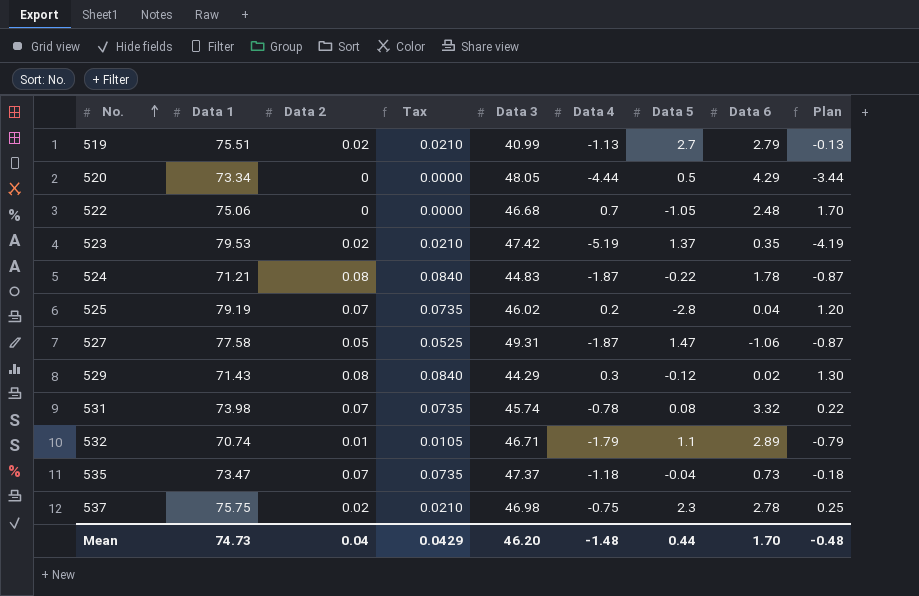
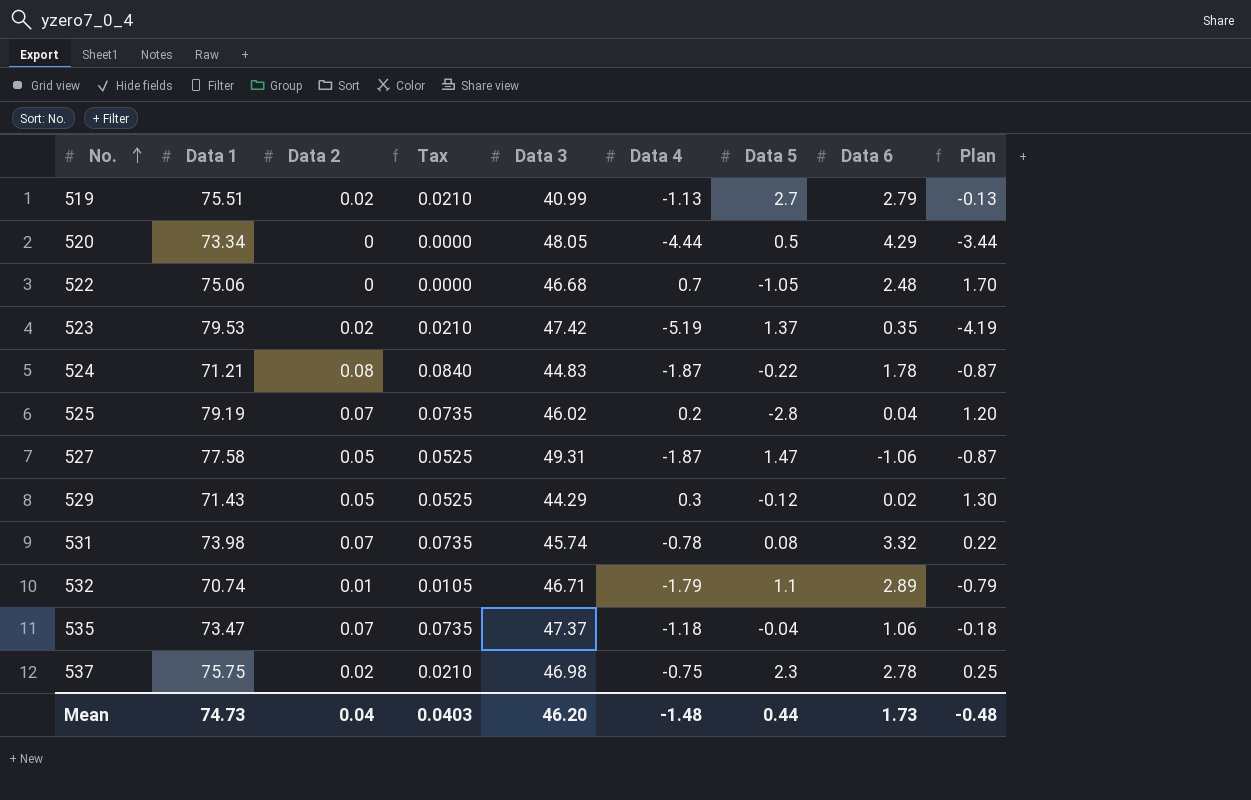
529 | Data 2: 0.08 -> 0.05
529 | Tax: 0.0840 -> 0.0525
535 | Data 6: 0.73 -> 1.06
Mean | Tax: 0.0429 -> 0.0403
Mean | Data 6: 1.70 -> 1.73

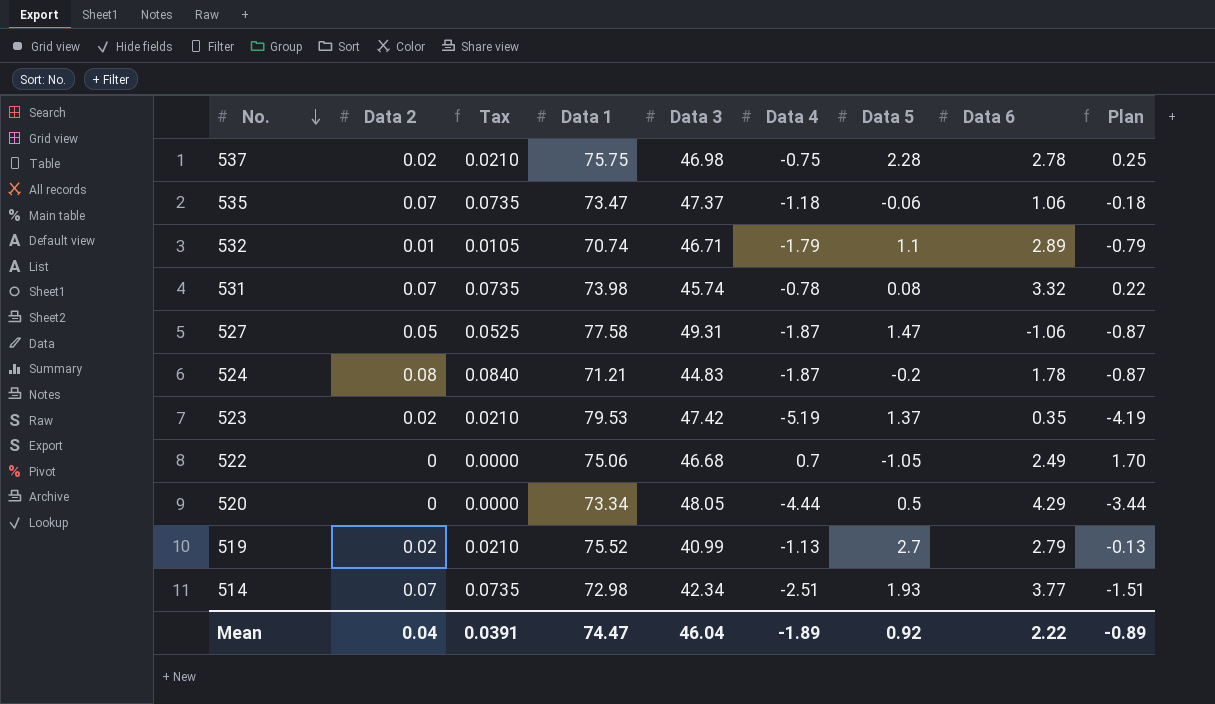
row order: No. ascending -> No. descending
column Data 1 | position: 2 -> 4
row 525: 79.19 | 0.07 | 0.0735 | 46.02 | 0.2 | -2.8 | 0.04 | 1.20 -> none
row 529: 71.43 | 0.05 | 0.0525 | 44.29 | 0.3 | -0.12 | 0.02 | 1.30 -> none
537 | Data 5: 2.3 -> 2.28
535 | Data 5: -0.04 -> -0.06
524 | Data 5: -0.22 -> -0.2
522 | Data 6: 2.48 -> 2.49
519 | Data 1: 75.51 -> 75.52
row 514: none -> 0.07 | 0.0735 | 72.98 | 42.34 | -2.51 | 1.93 | 3.77 | -1.51
Mean | Tax: 0.0403 -> 0.0391
Mean | Data 1: 74.73 -> 74.47
Mean | Data 3: 46.20 -> 46.04
Mean | Data 4: -1.48 -> -1.89
Mean | Data 5: 0.44 -> 0.92
Mean | Data 6: 1.73 -> 2.22
Mean | Plan: -0.48 -> -0.89

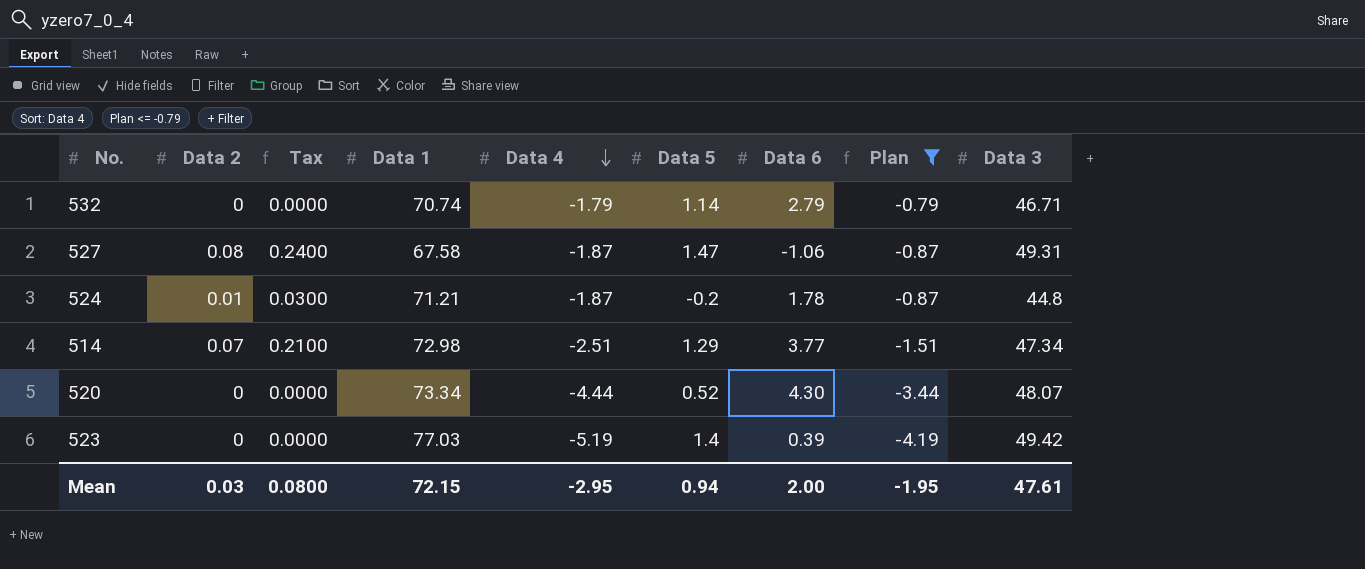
filter: none -> Plan <= -0.79
row order: No. descending -> Data 4 descending
column Tax | formula: [Data 2] * 1.05 -> [Data 2] * 3
column Data 3 | position: 5 -> 9
532 | Data 2: 0.01 -> 0
532 | Data 5: 1.1 -> 1.14
532 | Data 6: 2.89 -> 2.79
527 | Data 2: 0.05 -> 0.08
527 | Data 1: 77.58 -> 67.58
524 | Data 2: 0.08 -> 0.01
524 | Data 3: 44.83 -> 44.8
514 | Data 5: 1.93 -> 1.29
514 | Data 3: 42.34 -> 47.34
520 | Data 5: 0.5 -> 0.52
520 | Data 6: 4.29 -> 4.30
520 | Data 3: 48.05 -> 48.07
523 | Data 2: 0.02 -> 0
523 | Data 1: 79.53 -> 77.03
523 | Data 5: 1.37 -> 1.4
523 | Data 6: 0.35 -> 0.39
523 | Data 3: 47.42 -> 49.42
Mean | Data 2: 0.04 -> 0.03
Mean | Tax: 0.0391 -> 0.0800
Mean | Data 1: 74.47 -> 72.15
Mean | Data 4: -1.89 -> -2.95
Mean | Data 5: 0.92 -> 0.94
Mean | Data 6: 2.22 -> 2.00
Mean | Plan: -0.89 -> -1.95
Mean | Data 3: 46.04 -> 47.61

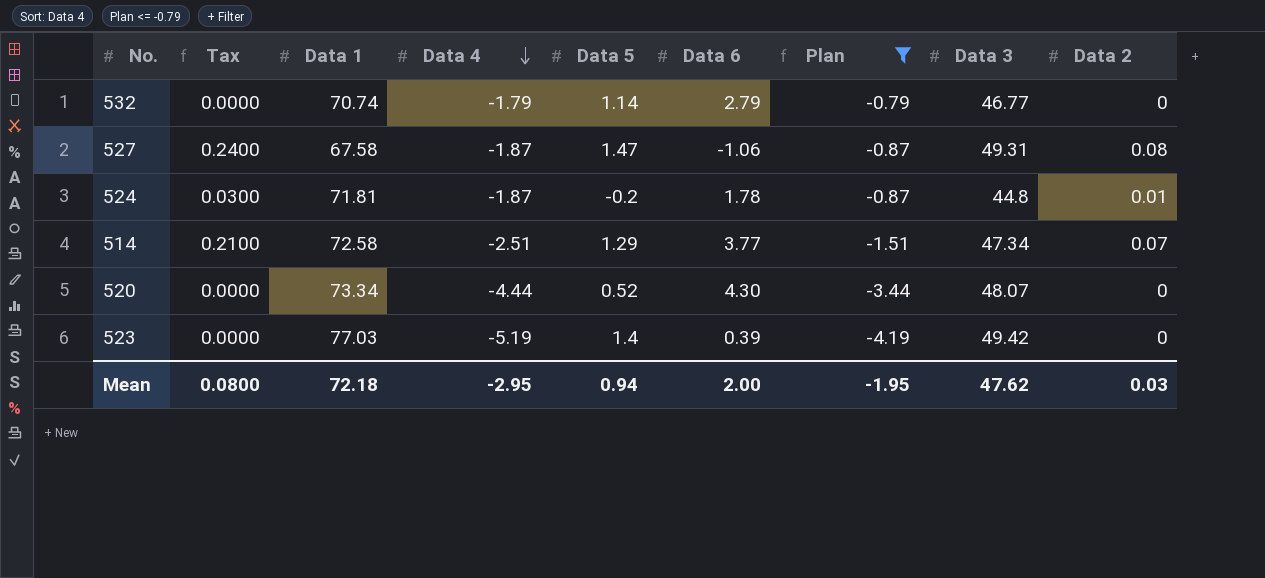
column Data 2 | position: 2 -> 9
532 | Data 3: 46.71 -> 46.77
524 | Data 1: 71.21 -> 71.81
514 | Data 1: 72.98 -> 72.58
Mean | Data 1: 72.15 -> 72.18
Mean | Data 3: 47.61 -> 47.62

